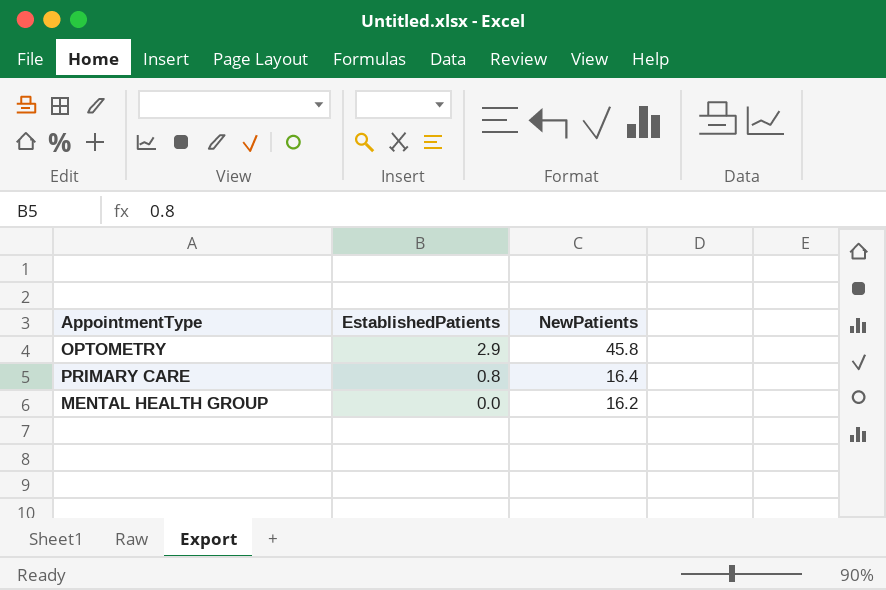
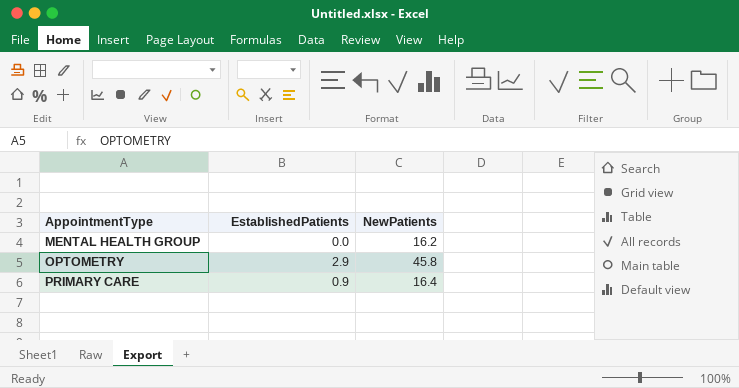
row order: EstablishedPatients descending -> AppointmentType ascending
PRIMARY CARE | EstablishedPatients: 0.8 -> 0.9

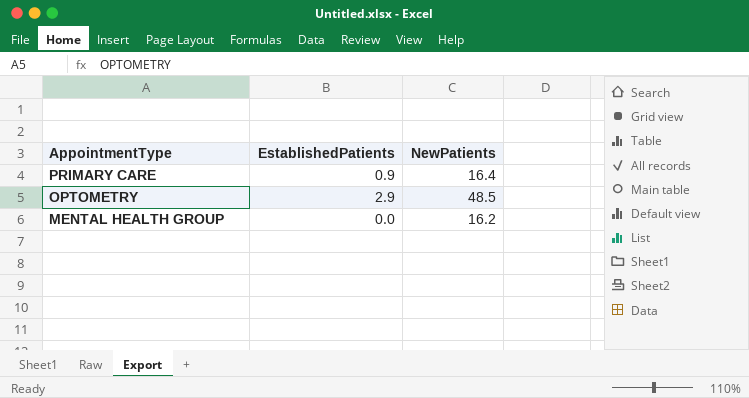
row order: AppointmentType ascending -> AppointmentType descending
OPTOMETRY | NewPatients: 45.8 -> 48.5

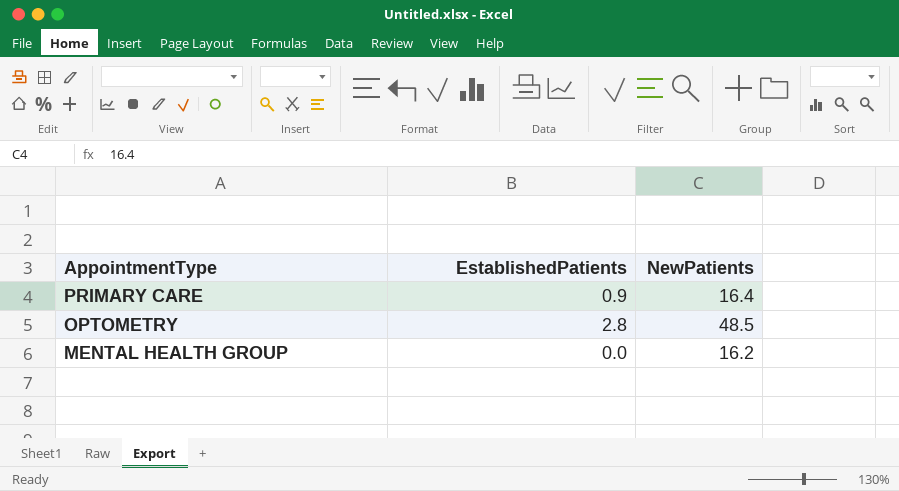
OPTOMETRY | EstablishedPatients: 2.9 -> 2.8

